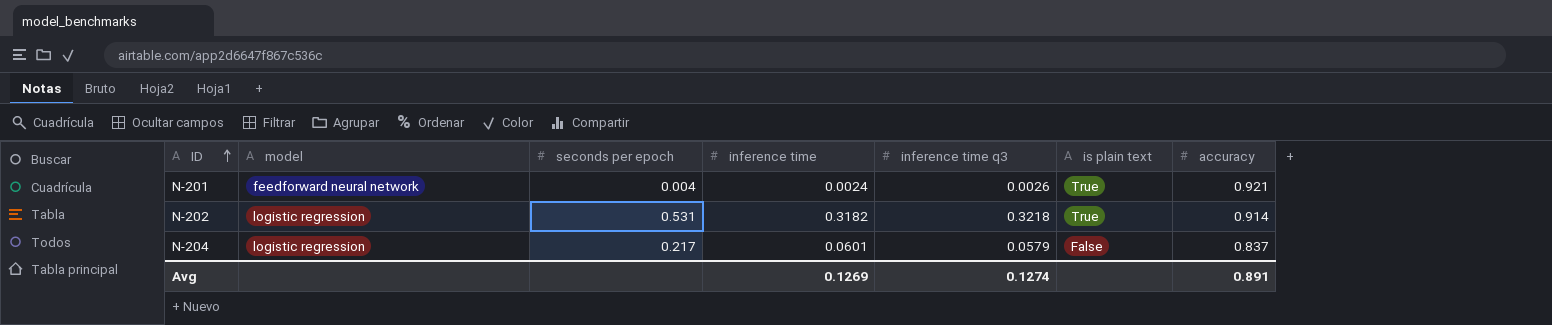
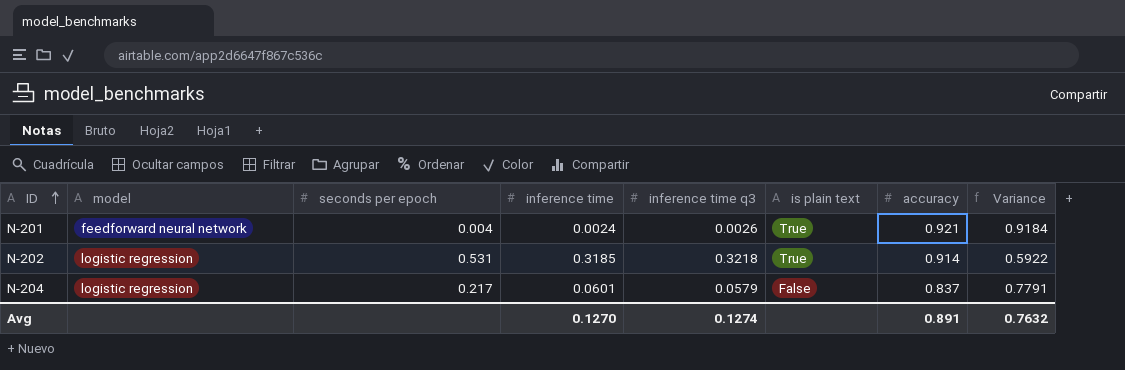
column Variance | formula: none -> [accuracy] - [inference time q3]
N-202 | inference time: 0.3182 -> 0.3185
Avg | inference time: 0.1269 -> 0.1270

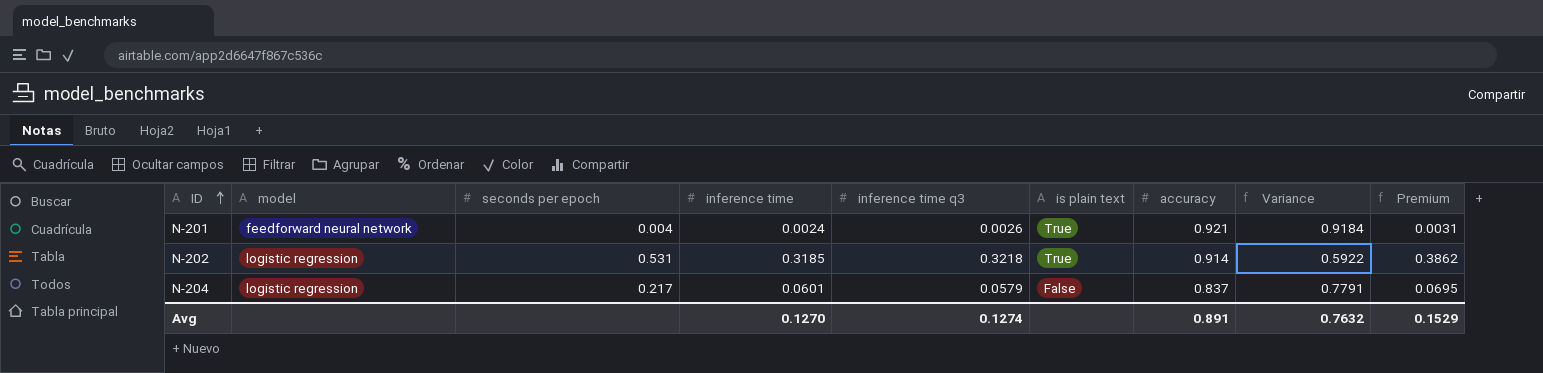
column Premium | formula: none -> [inference time q3] * 1.2

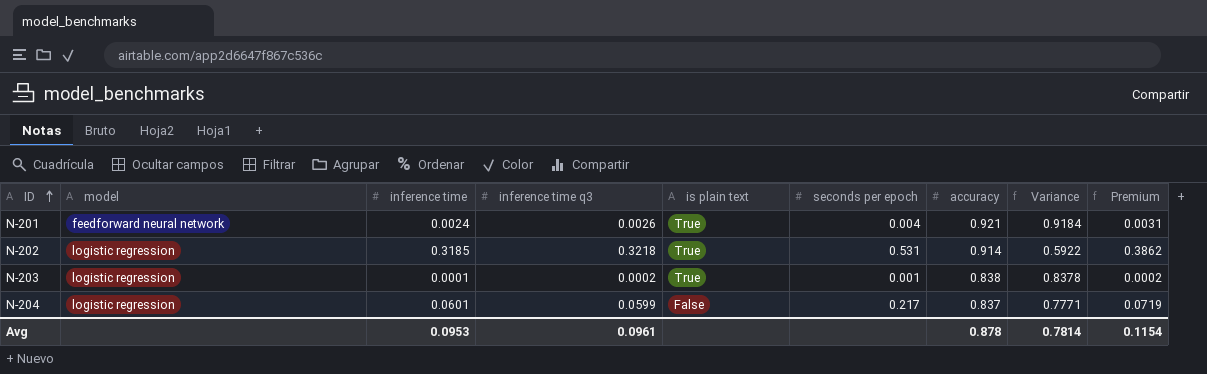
column seconds per epoch | position: 3 -> 6
row N-203: none -> logistic regression | 0.0001 | 0.0002 | True | 0.001 | 0.838 | 0.8378 | 0.0002
N-204 | inference time q3: 0.0579 -> 0.0599
N-204 | Variance: 0.7791 -> 0.7771
N-204 | Premium: 0.0695 -> 0.0719
Avg | inference time: 0.1270 -> 0.0953
Avg | inference time q3: 0.1274 -> 0.0961
Avg | accuracy: 0.891 -> 0.878
Avg | Variance: 0.7632 -> 0.7814
Avg | Premium: 0.1529 -> 0.1154

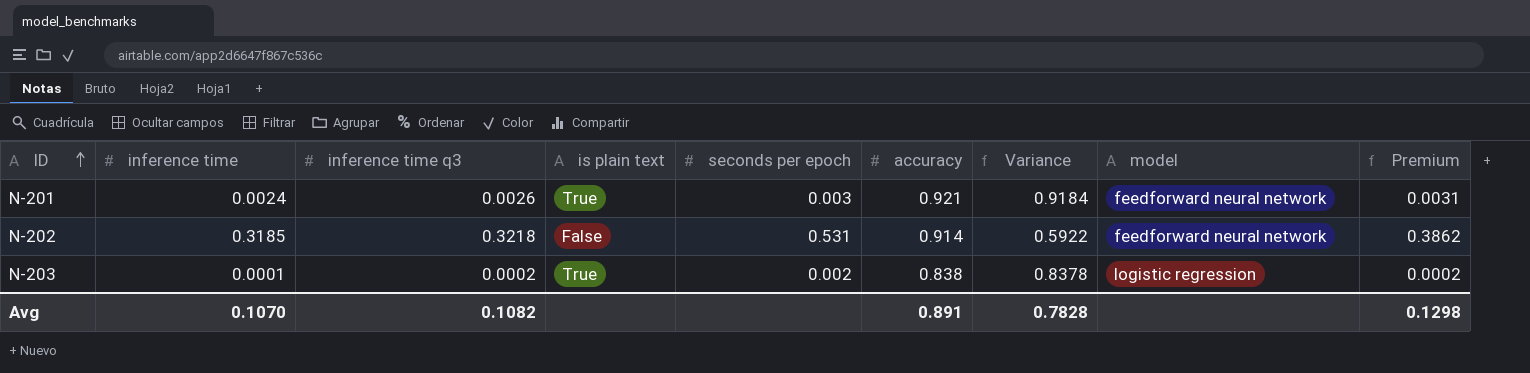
column model | position: 2 -> 8
row N-204: logistic regression | 0.0601 | 0.0599 | False | 0.217 | 0.837 | 0.7771 | 0.0719 -> none
N-201 | seconds per epoch: 0.004 -> 0.003
N-202 | is plain text: True -> False
N-202 | model: logistic regression -> feedforward neural network
N-203 | seconds per epoch: 0.001 -> 0.002
Avg | inference time: 0.0953 -> 0.1070
Avg | inference time q3: 0.0961 -> 0.1082
Avg | accuracy: 0.878 -> 0.891
Avg | Variance: 0.7814 -> 0.7828
Avg | Premium: 0.1154 -> 0.1298

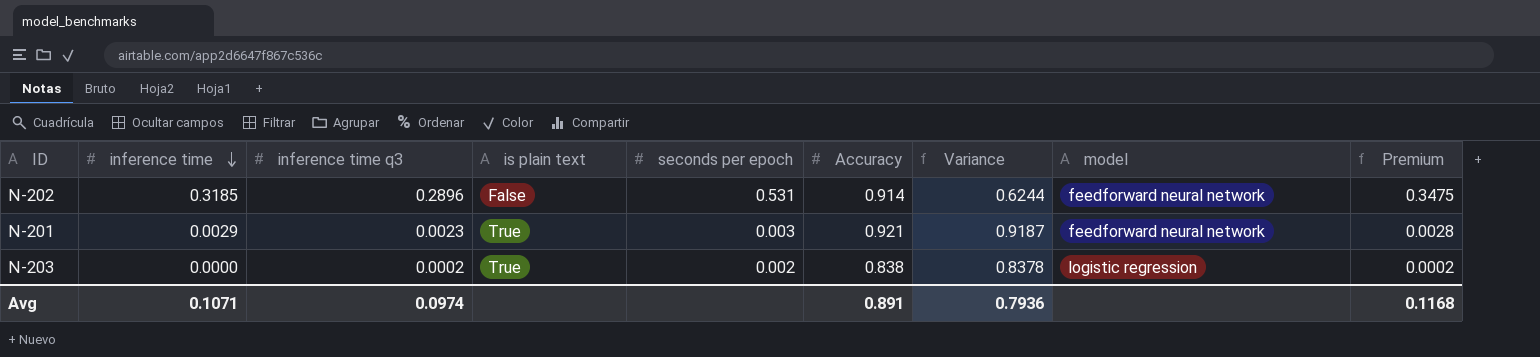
row order: ID ascending -> inference time descending
column name: accuracy -> Accuracy
N-202 | inference time q3: 0.3218 -> 0.2896
N-202 | Variance: 0.5922 -> 0.6244
N-202 | Premium: 0.3862 -> 0.3475
N-201 | inference time: 0.0024 -> 0.0029
N-201 | inference time q3: 0.0026 -> 0.0023
N-201 | Variance: 0.9184 -> 0.9187
N-201 | Premium: 0.0031 -> 0.0028
N-203 | inference time: 0.0001 -> 0.0000
Avg | inference time: 0.1070 -> 0.1071
Avg | inference time q3: 0.1082 -> 0.0974
Avg | Variance: 0.7828 -> 0.7936
Avg | Premium: 0.1298 -> 0.1168

